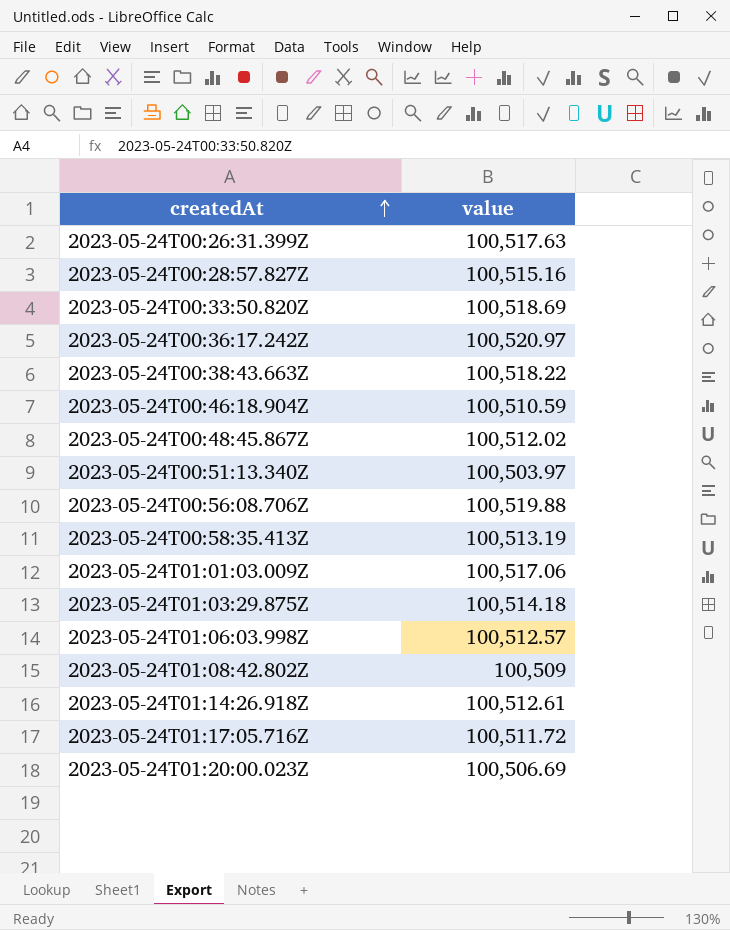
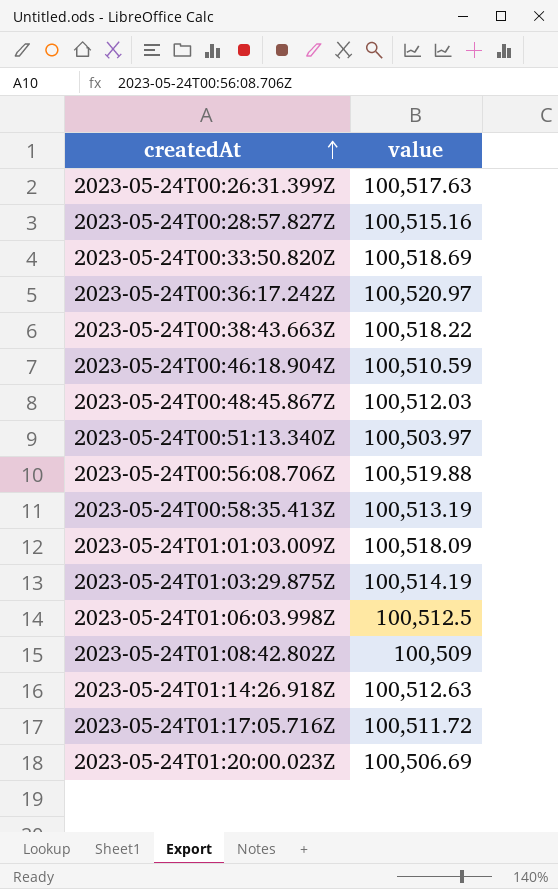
2023-05-24T00:48:45.867Z | value: 100,512.02 -> 100,512.03
2023-05-24T01:01:03.009Z | value: 100,517.06 -> 100,518.09
2023-05-24T01:03:29.875Z | value: 100,514.18 -> 100,514.19
2023-05-24T01:06:03.998Z | value: 100,512.57 -> 100,512.5
2023-05-24T01:14:26.918Z | value: 100,512.61 -> 100,512.63

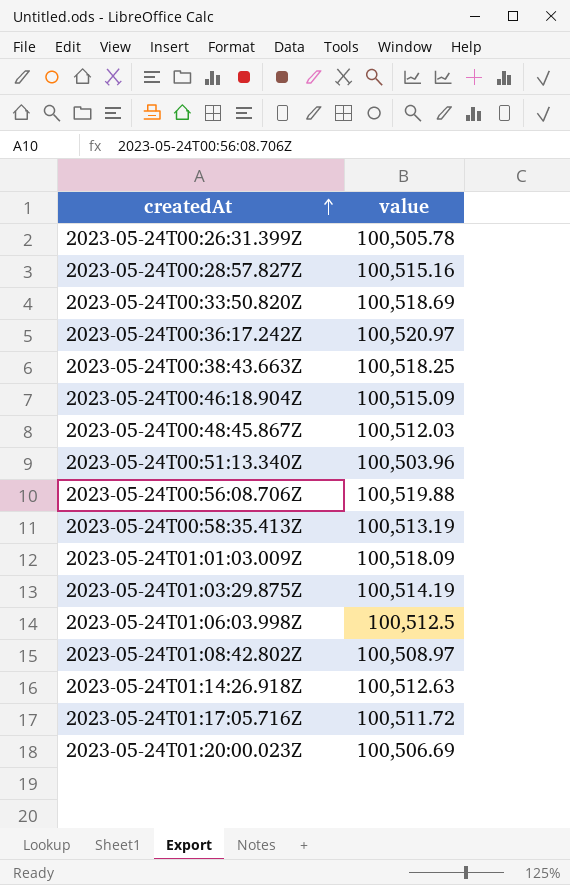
2023-05-24T00:26:31.399Z | value: 100,517.63 -> 100,505.78
2023-05-24T00:38:43.663Z | value: 100,518.22 -> 100,518.25
2023-05-24T00:46:18.904Z | value: 100,510.59 -> 100,515.09
2023-05-24T00:51:13.340Z | value: 100,503.97 -> 100,503.96
2023-05-24T01:08:42.802Z | value: 100,509 -> 100,508.97

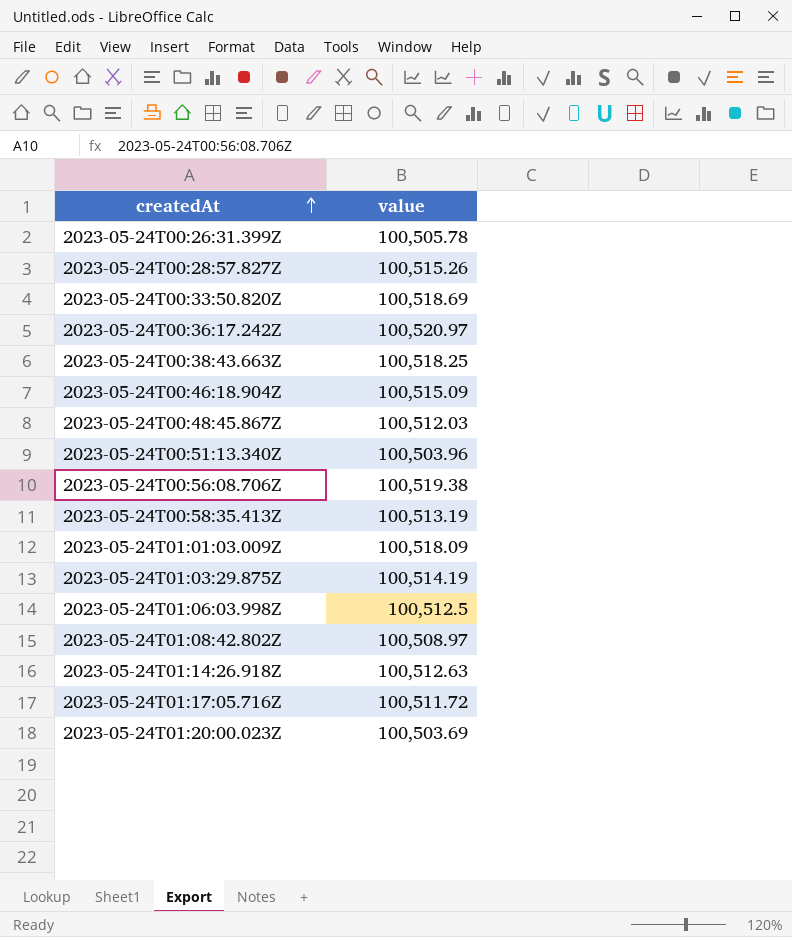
2023-05-24T00:28:57.827Z | value: 100,515.16 -> 100,515.26
2023-05-24T00:56:08.706Z | value: 100,519.88 -> 100,519.38
2023-05-24T01:20:00.023Z | value: 100,506.69 -> 100,503.69

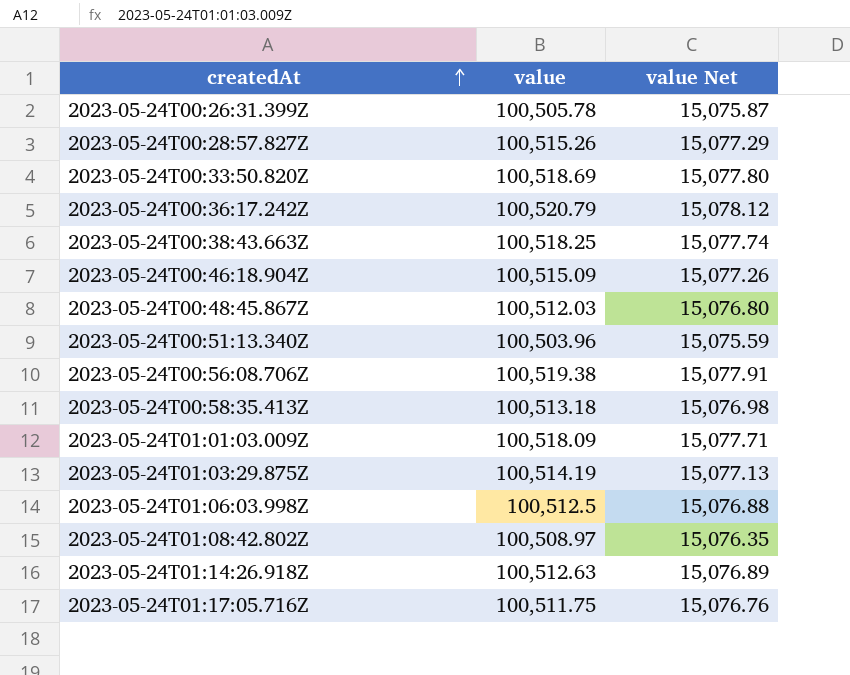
column value Net | formula: none -> [value] * 0.15
row 2023-05-24T01:20:00.023Z: 100,503.69 -> none
2023-05-24T00:36:17.242Z | value: 100,520.97 -> 100,520.79
2023-05-24T00:58:35.413Z | value: 100,513.19 -> 100,513.18
2023-05-24T01:17:05.716Z | value: 100,511.72 -> 100,511.75

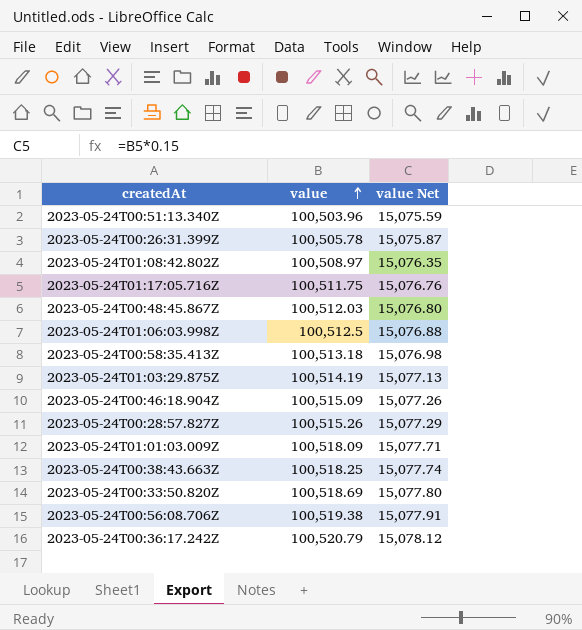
row order: createdAt ascending -> value ascending
row 2023-05-24T01:14:26.918Z: 100,512.63 | 15,076.89 -> none

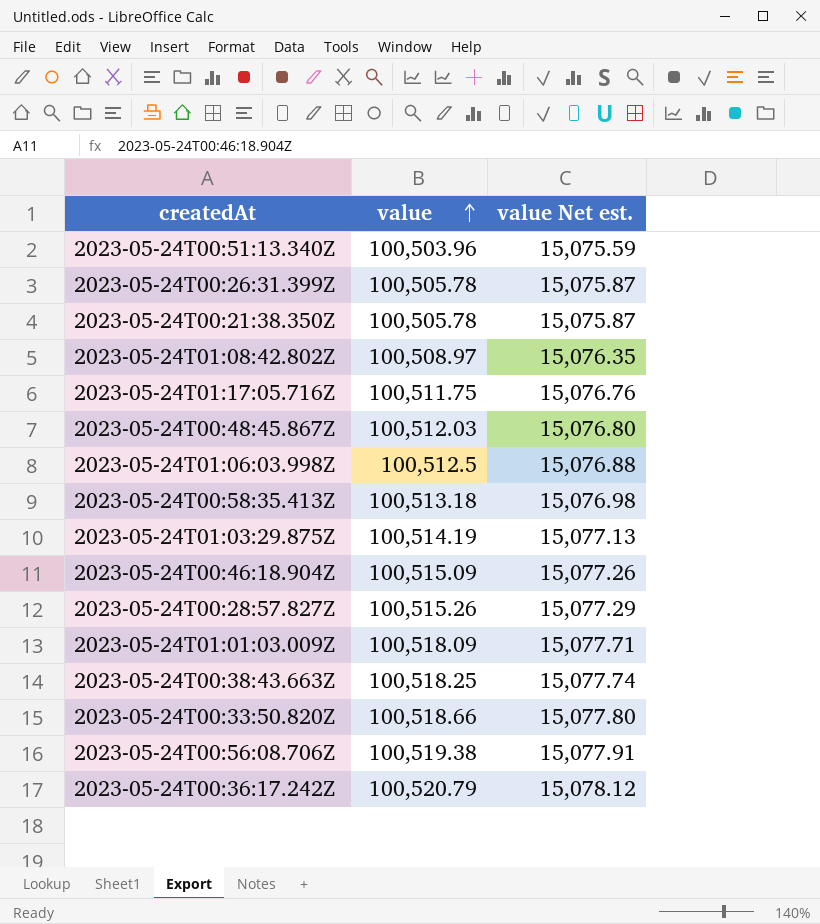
column name: value Net -> value Net est.
row 2023-05-24T00:21:38.350Z: none -> 100,505.78 | 15,075.87
2023-05-24T00:33:50.820Z | value: 100,518.69 -> 100,518.66

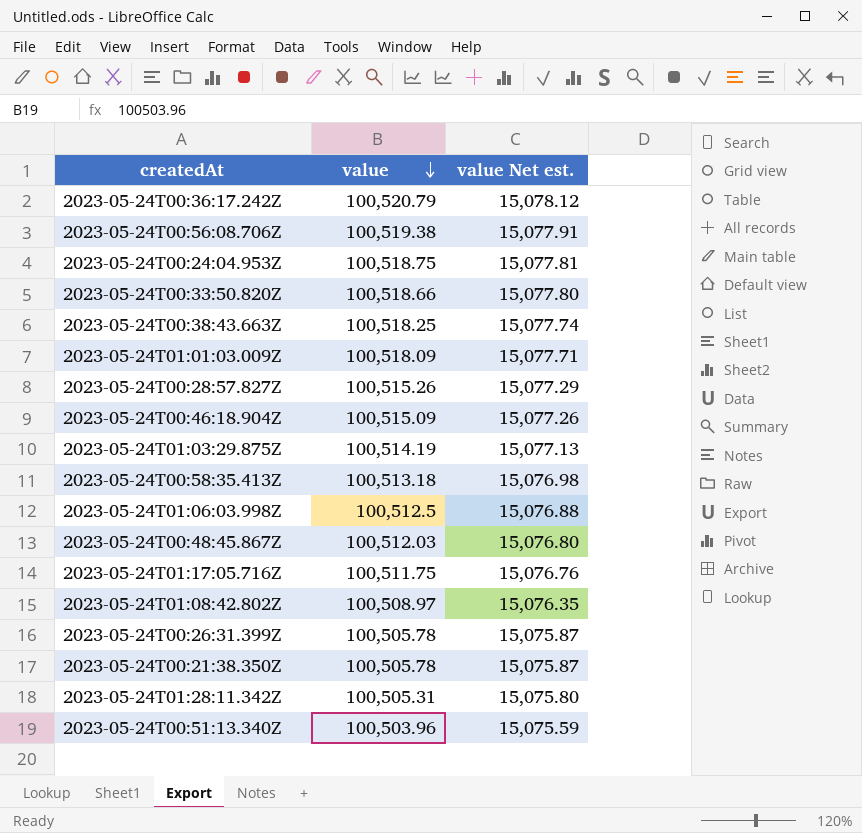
row order: value ascending -> value descending
row 2023-05-24T00:24:04.953Z: none -> 100,518.75 | 15,077.81
row 2023-05-24T01:28:11.342Z: none -> 100,505.31 | 15,075.80

